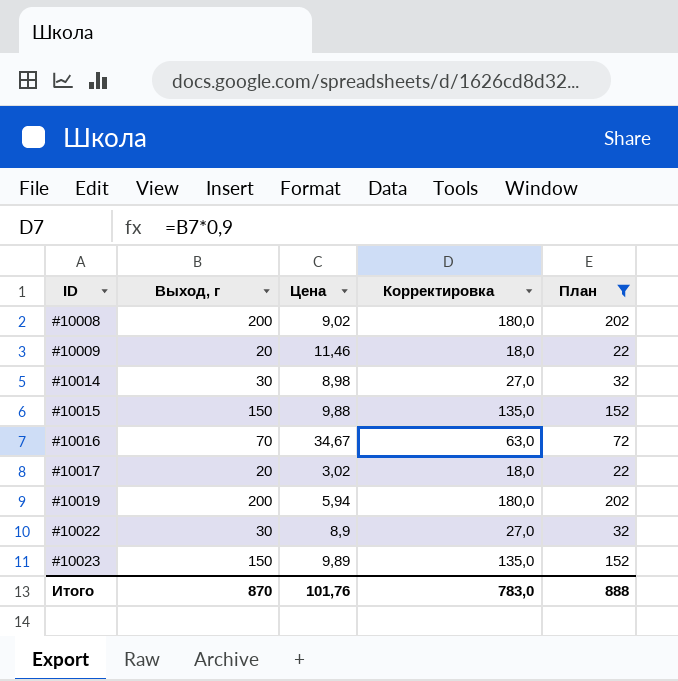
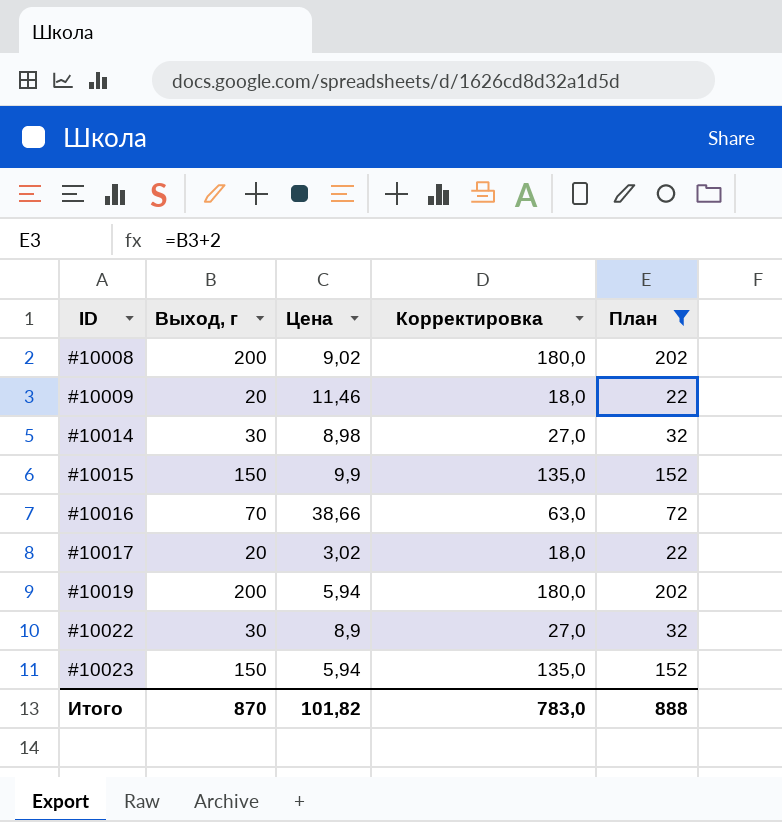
#10015 | Цена: 9,88 -> 9,9
#10016 | Цена: 34,67 -> 38,66
#10023 | Цена: 9,89 -> 5,94
Итого | Цена: 101,76 -> 101,82

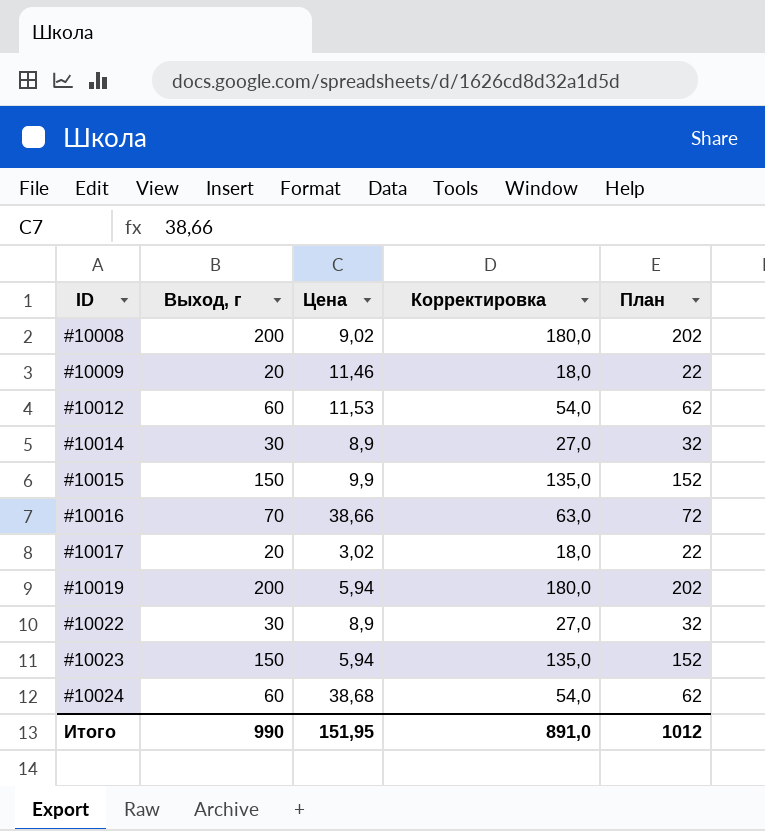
filter: План != 62 -> none
#10014 | Цена: 8,98 -> 8,9
Итого | Выход, г: 870 -> 990
Итого | Цена: 101,82 -> 151,95
Итого | Корректировка: 783,0 -> 891,0
Итого | План: 888 -> 1012

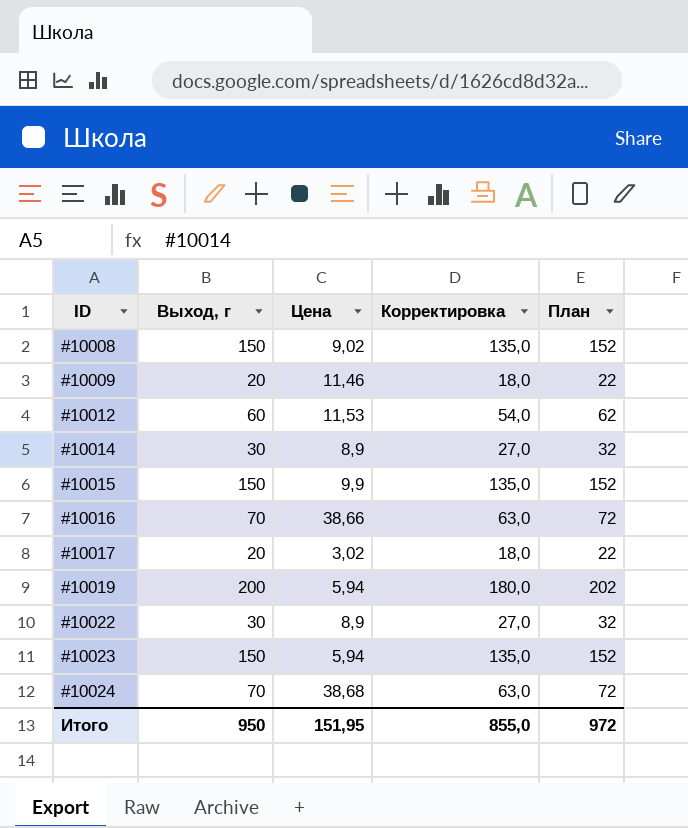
#10008 | Выход, г: 200 -> 150
#10008 | Корректировка: 180,0 -> 135,0
#10008 | План: 202 -> 152
#10024 | Выход, г: 60 -> 70
#10024 | Корректировка: 54,0 -> 63,0
#10024 | План: 62 -> 72
Итого | Выход, г: 990 -> 950
Итого | Корректировка: 891,0 -> 855,0
Итого | План: 1012 -> 972

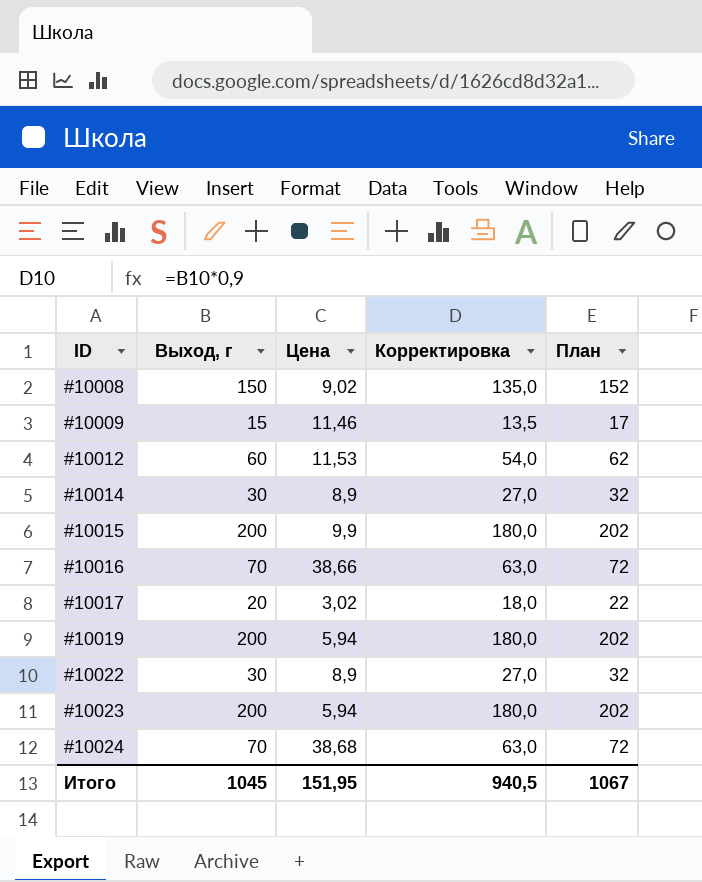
#10009 | Выход, г: 20 -> 15
#10009 | Корректировка: 18,0 -> 13,5
#10009 | План: 22 -> 17
#10015 | Выход, г: 150 -> 200
#10015 | Корректировка: 135,0 -> 180,0
#10015 | План: 152 -> 202
#10023 | Выход, г: 150 -> 200
#10023 | Корректировка: 135,0 -> 180,0
#10023 | План: 152 -> 202
Итого | Выход, г: 950 -> 1045
Итого | Корректировка: 855,0 -> 940,5
Итого | План: 972 -> 1067

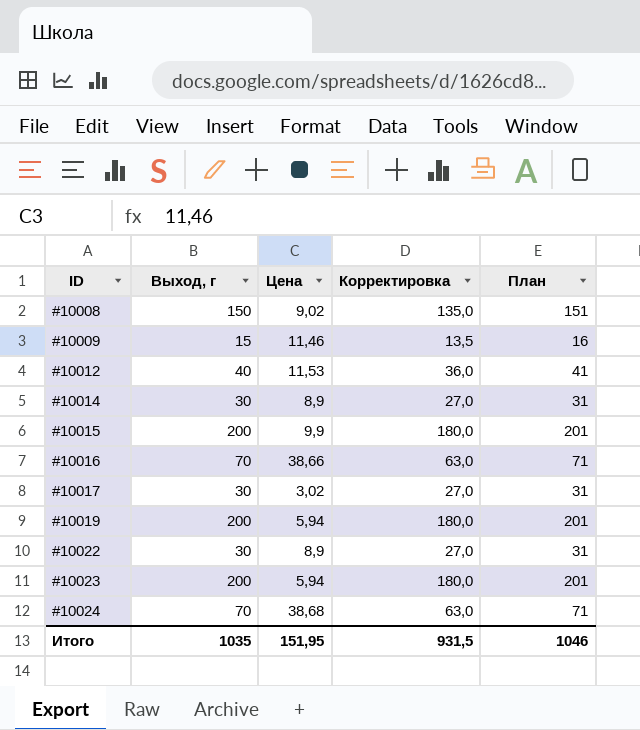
column План | formula: [Выход, г] + 2 -> [Выход, г] + 1
#10012 | Выход, г: 60 -> 40
#10012 | Корректировка: 54,0 -> 36,0
#10017 | Выход, г: 20 -> 30
#10017 | Корректировка: 18,0 -> 27,0
Итого | Выход, г: 1045 -> 1035
Итого | Корректировка: 940,5 -> 931,5
Итого | План: 1067 -> 1046

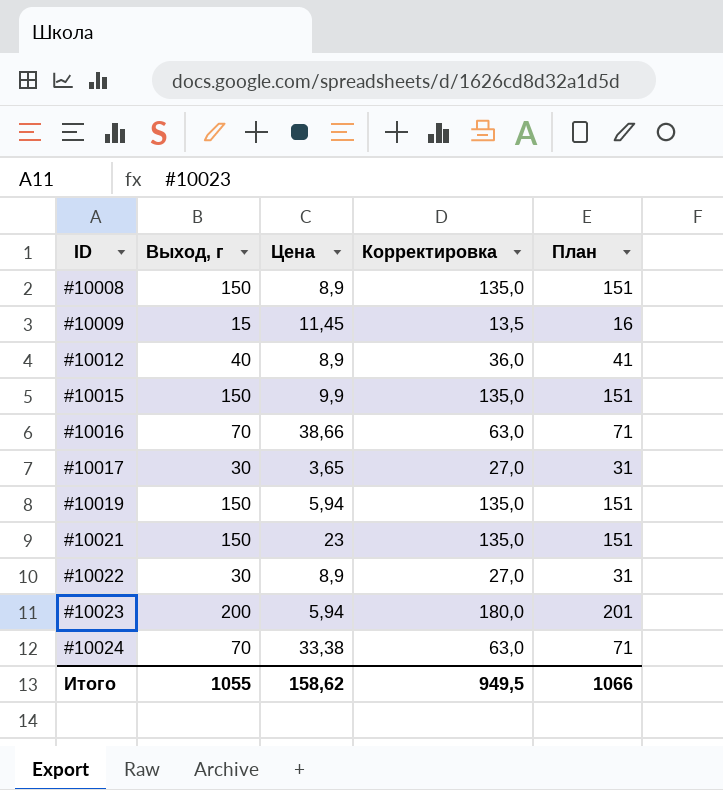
row #10014: 30 | 8,9 | 27,0 | 31 -> none
#10008 | Цена: 9,02 -> 8,9
#10009 | Цена: 11,46 -> 11,45
#10012 | Цена: 11,53 -> 8,9
#10015 | Выход, г: 200 -> 150
#10015 | Корректировка: 180,0 -> 135,0
#10015 | План: 201 -> 151
#10017 | Цена: 3,02 -> 3,65
#10019 | Выход, г: 200 -> 150
#10019 | Корректировка: 180,0 -> 135,0
#10019 | План: 201 -> 151
row #10021: none -> 150 | 23 | 135,0 | 151
#10024 | Цена: 38,68 -> 33,38
Итого | Выход, г: 1035 -> 1055
Итого | Цена: 151,95 -> 158,62
Итого | Корректировка: 931,5 -> 949,5
Итого | План: 1046 -> 1066

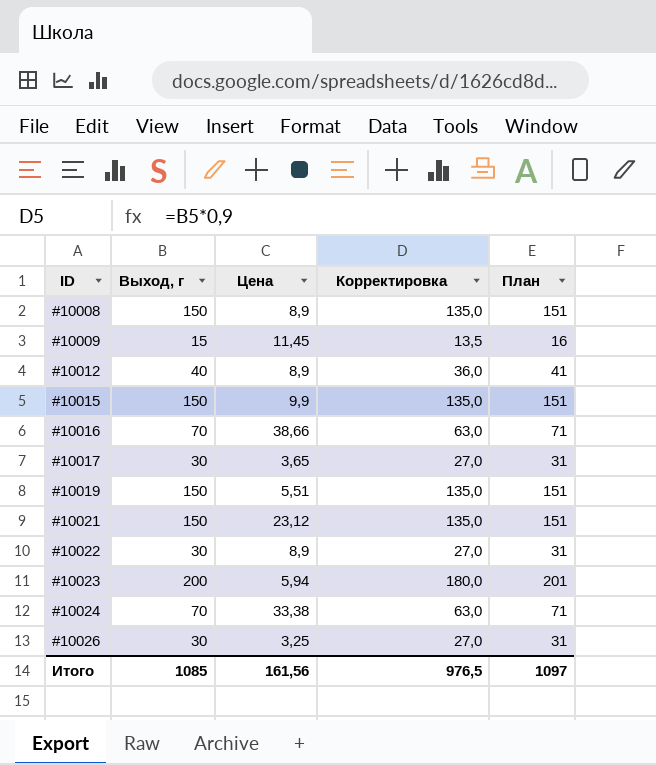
#10019 | Цена: 5,94 -> 5,51
#10021 | Цена: 23 -> 23,12
row #10026: none -> 30 | 3,25 | 27,0 | 31
Итого | Выход, г: 1055 -> 1085
Итого | Цена: 158,62 -> 161,56
Итого | Корректировка: 949,5 -> 976,5
Итого | План: 1066 -> 1097

